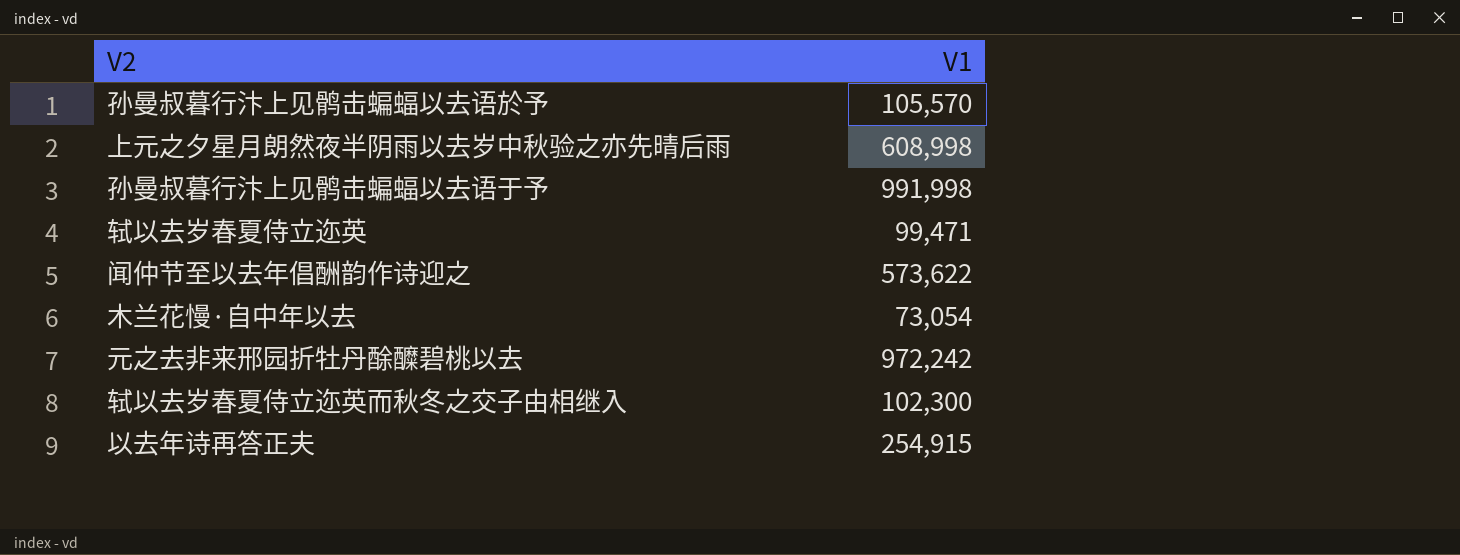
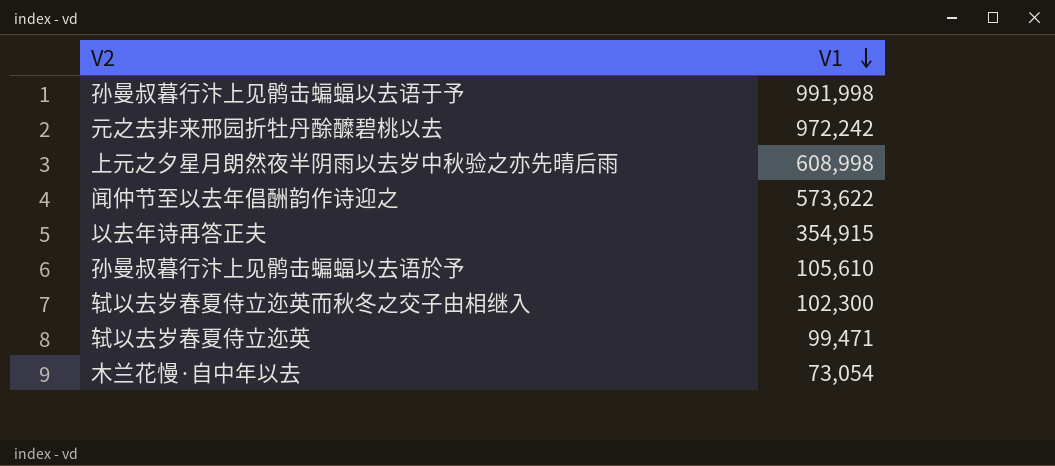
row order: none -> V1 descending
以去年诗再答正夫 | V1: 254,915 -> 354,915
孙曼叔暮行汴上见鹘击蝙蝠以去语於予 | V1: 105,570 -> 105,610

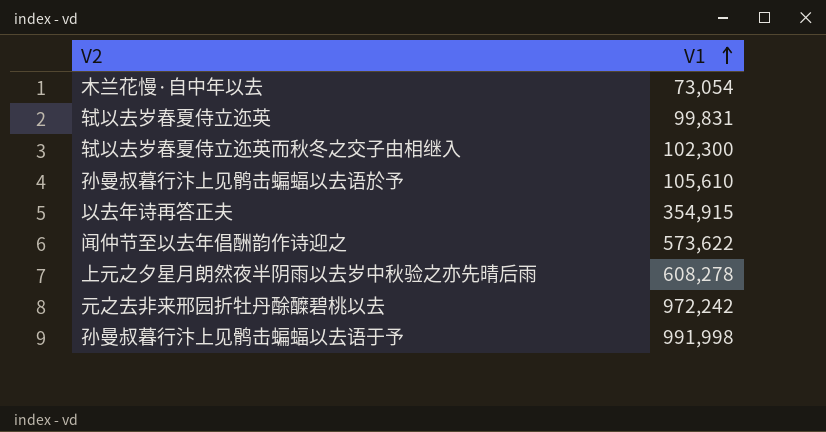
row order: V1 descending -> V1 ascending
轼以去岁春夏侍立迩英 | V1: 99,471 -> 99,831
上元之夕星月朗然夜半阴雨以去岁中秋验之亦先晴后雨 | V1: 608,998 -> 608,278

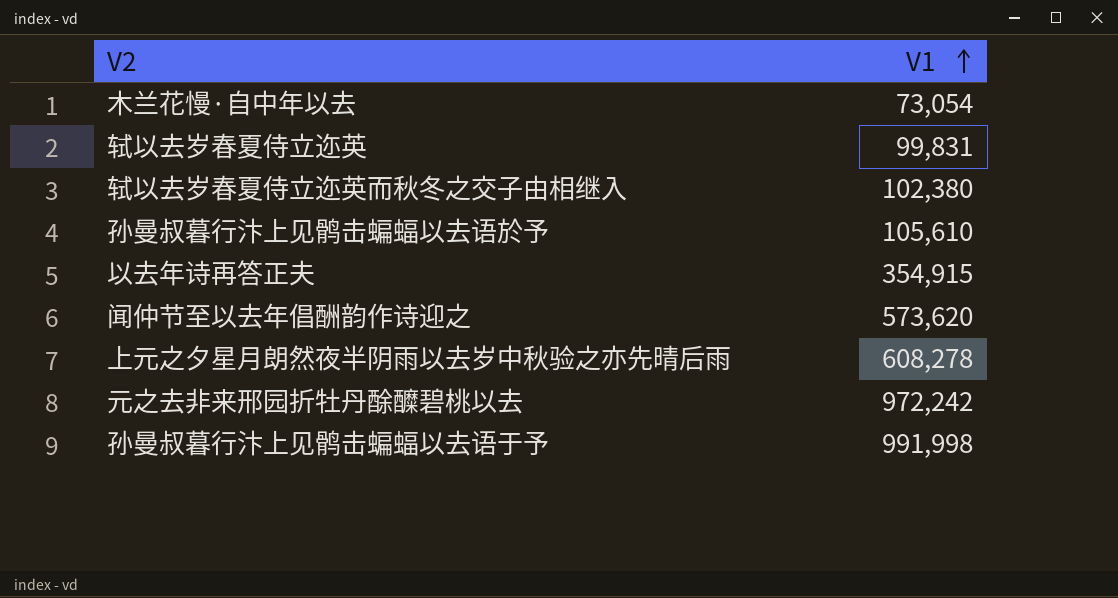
轼以去岁春夏侍立迩英而秋冬之交子由相继入 | V1: 102,300 -> 102,380
闻仲节至以去年倡酬韵作诗迎之 | V1: 573,622 -> 573,620

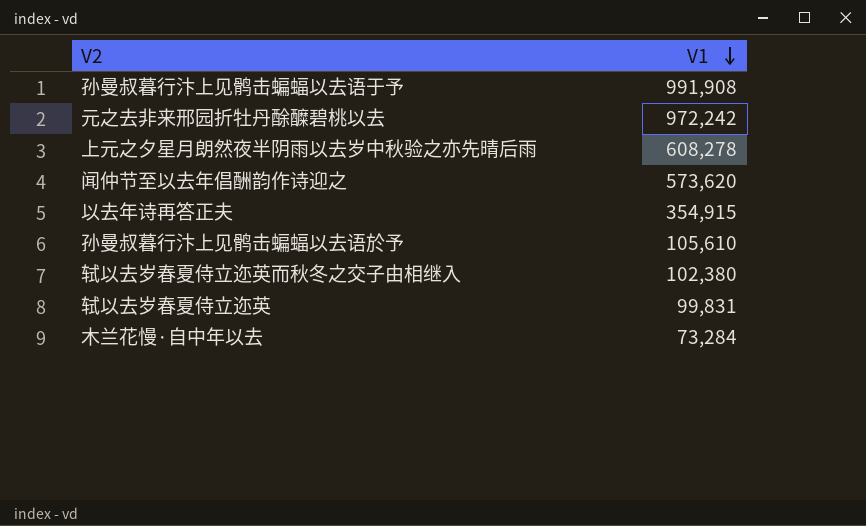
row order: V1 ascending -> V1 descending
孙曼叔暮行汴上见鹘击蝙蝠以去语于予 | V1: 991,998 -> 991,908
木兰花慢·自中年以去 | V1: 73,054 -> 73,284

